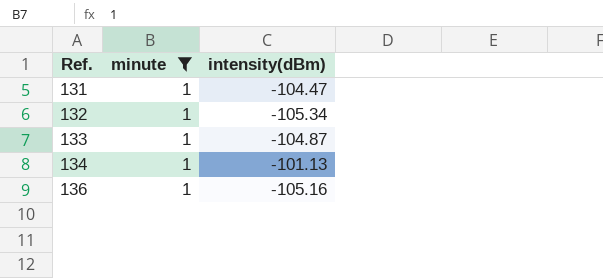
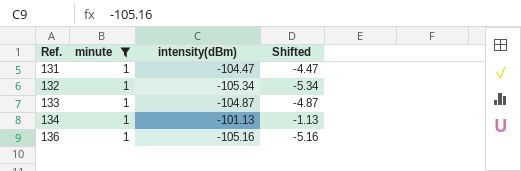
column Shifted | formula: none -> [intensity(dBm)] + 100

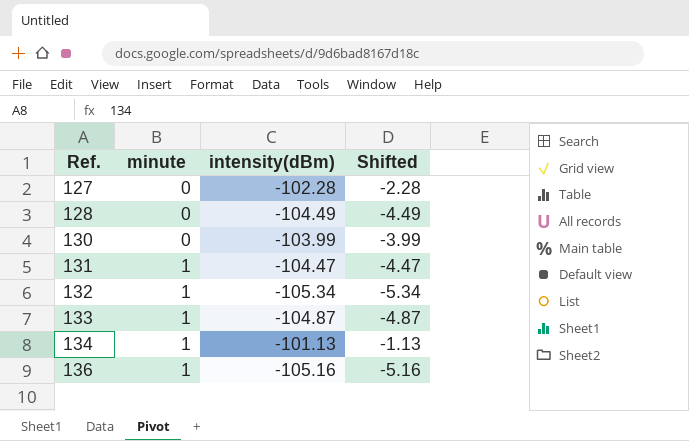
filter: minute = 1 -> none

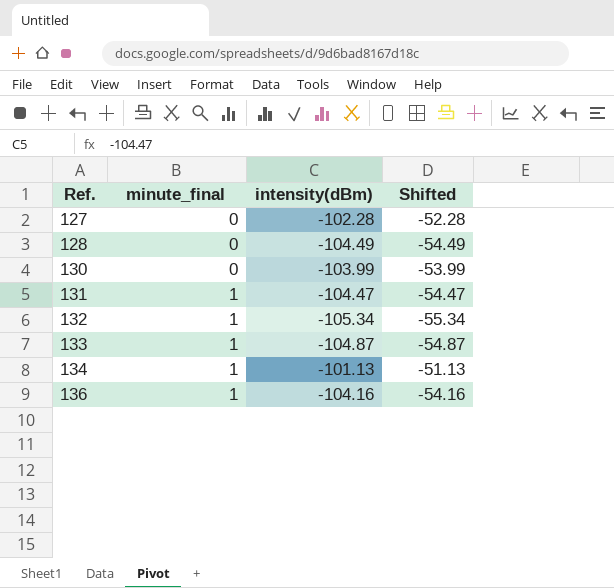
column name: minute -> minute_final
column Shifted | formula: [intensity(dBm)] + 100 -> [intensity(dBm)] + 50
136 | intensity(dBm): -105.16 -> -104.16

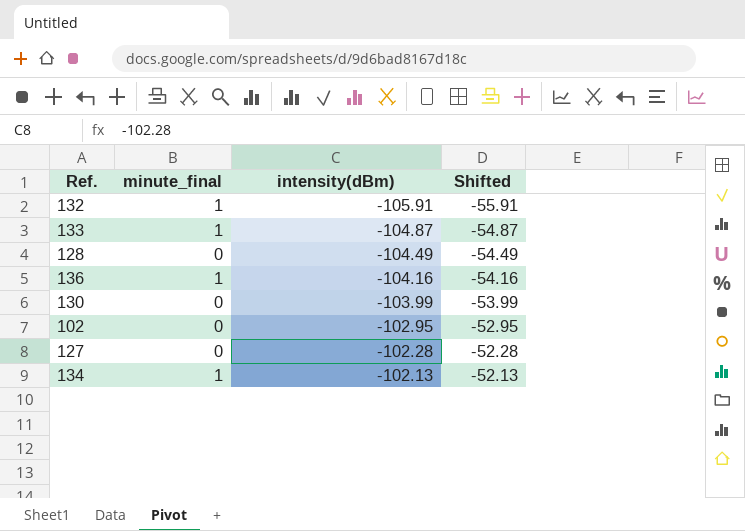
row order: Ref. ascending -> intensity(dBm) ascending
row 131: 1 | -104.47 | -54.47 -> none
132 | intensity(dBm): -105.34 -> -105.91
132 | Shifted: -55.34 -> -55.91
row 102: none -> 0 | -102.95 | -52.95
134 | intensity(dBm): -101.13 -> -102.13
134 | Shifted: -51.13 -> -52.13

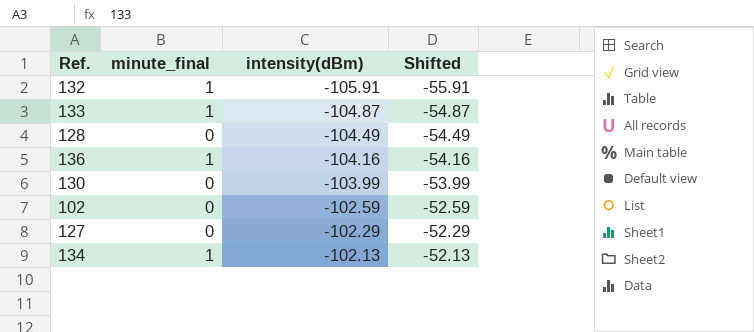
102 | intensity(dBm): -102.95 -> -102.59
102 | Shifted: -52.95 -> -52.59
127 | intensity(dBm): -102.28 -> -102.29
127 | Shifted: -52.28 -> -52.29

